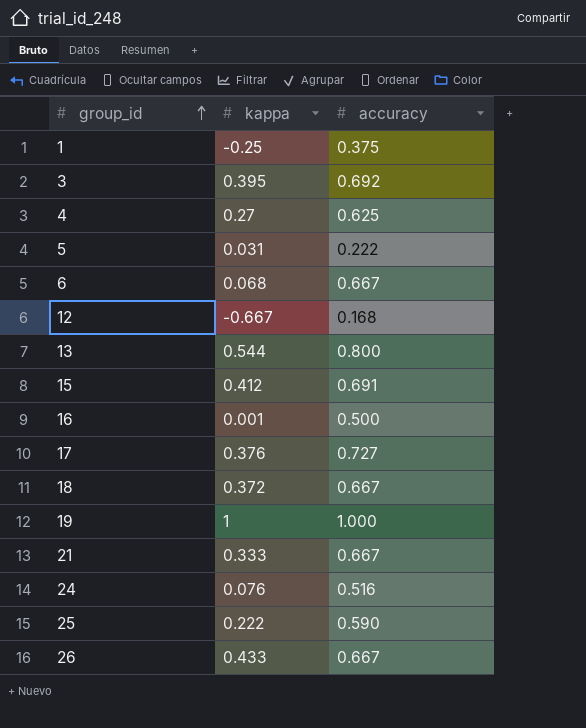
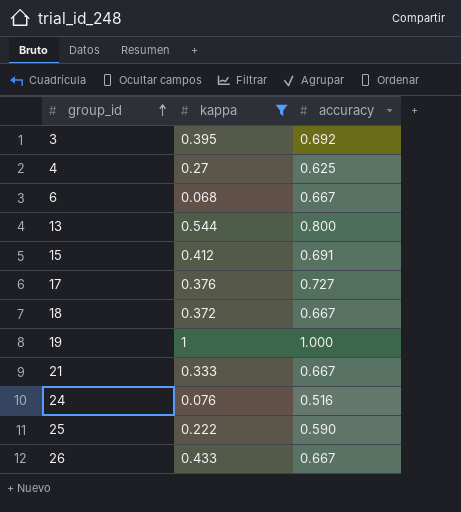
filter: none -> kappa >= 0.068

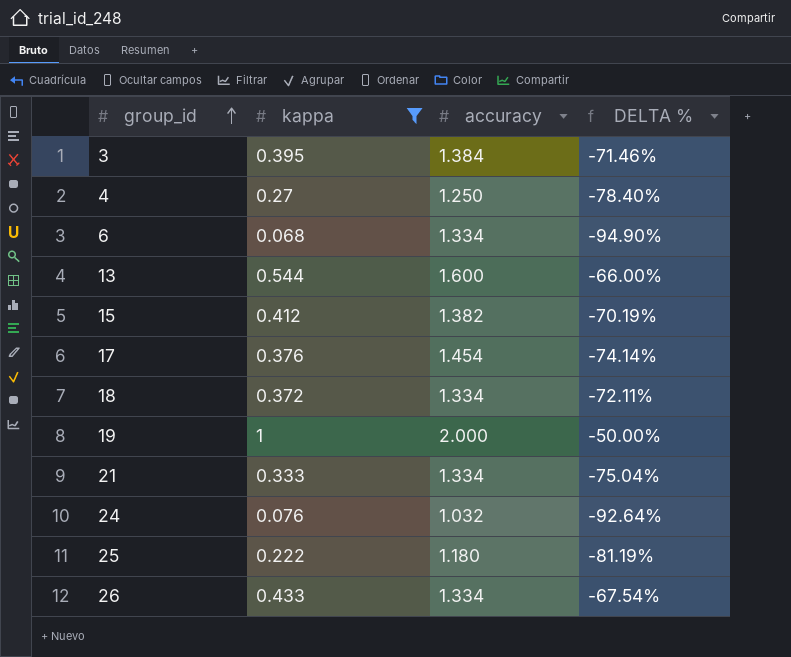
column DELTA % | formula: none -> ([kappa] - [accuracy]) / [accuracy]
3 | accuracy: 0.692 -> 1.384
4 | accuracy: 0.625 -> 1.250
6 | accuracy: 0.667 -> 1.334
13 | accuracy: 0.800 -> 1.600
15 | accuracy: 0.691 -> 1.382
17 | accuracy: 0.727 -> 1.454
18 | accuracy: 0.667 -> 1.334
19 | accuracy: 1.000 -> 2.000
21 | accuracy: 0.667 -> 1.334
24 | accuracy: 0.516 -> 1.032
25 | accuracy: 0.590 -> 1.180
26 | accuracy: 0.667 -> 1.334

